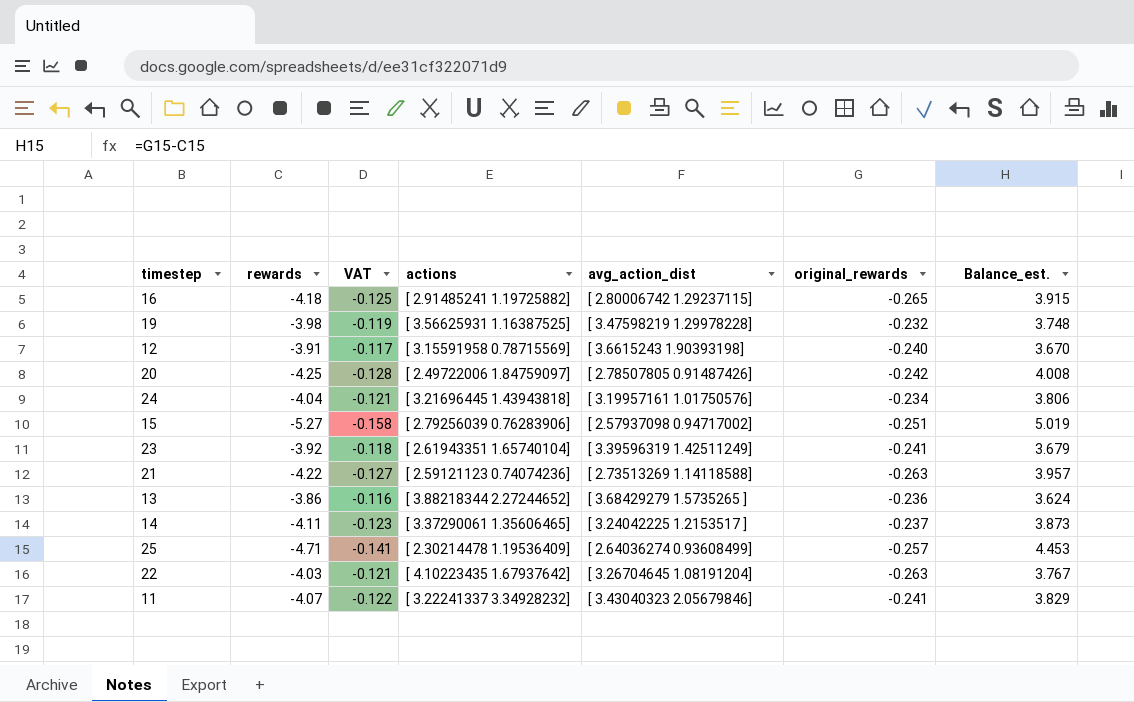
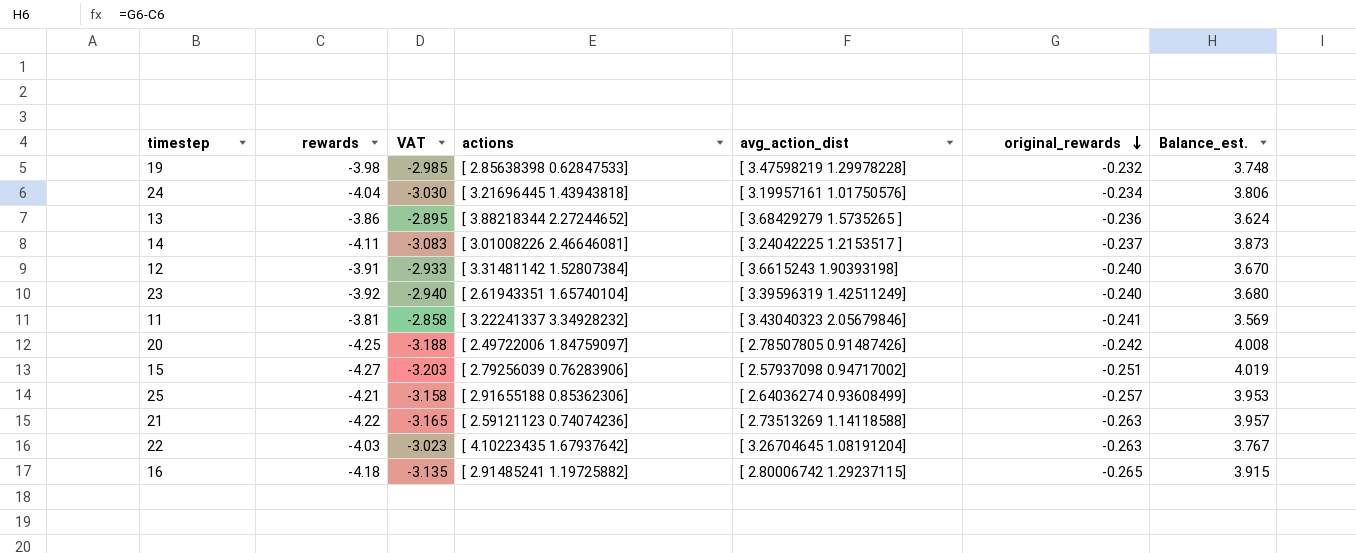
row order: none -> original_rewards descending
column VAT | formula: [rewards] * 0.03 -> [rewards] * 0.75
19 | actions: [ 3.56625931 1.16387525] -> [ 2.85638398 0.62847533]
14 | actions: [ 3.37290061 1.35606465] -> [ 3.01008226 2.46646081]
12 | actions: [ 3.15591958 0.78715569] -> [ 3.31481142 1.52807384]
23 | original_rewards: -0.241 -> -0.240
23 | Balance_est.: 3.679 -> 3.680
11 | rewards: -4.07 -> -3.81
11 | Balance_est.: 3.829 -> 3.569
15 | rewards: -5.27 -> -4.27
15 | Balance_est.: 5.019 -> 4.019
25 | rewards: -4.71 -> -4.21
25 | actions: [ 2.30214478 1.19536409] -> [ 2.91655188 0.85362306]
25 | Balance_est.: 4.453 -> 3.953

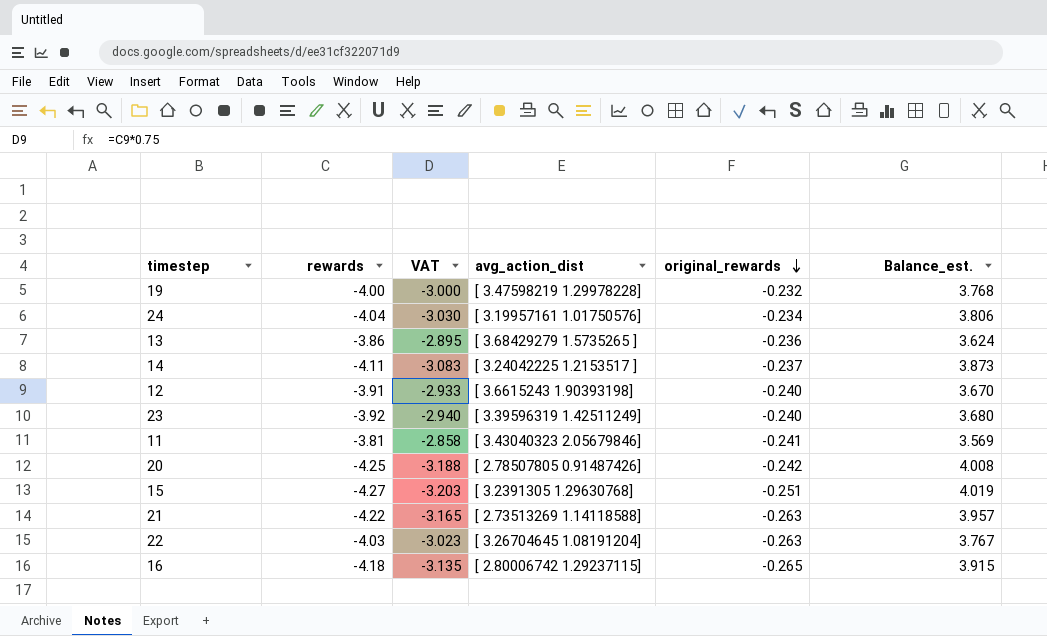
column actions | position: 4 -> none
row 25: -4.21 | -3.158 | [ 2.91655188 0.85362306] | [ 2.64036274 0.93608499] | -0.257 | 3.953 -> none
19 | rewards: -3.98 -> -4.00
19 | VAT: -2.985 -> -3.000
19 | Balance_est.: 3.748 -> 3.768
15 | avg_action_dist: [ 2.57937098 0.94717002] -> [ 3.2391305 1.29630768]

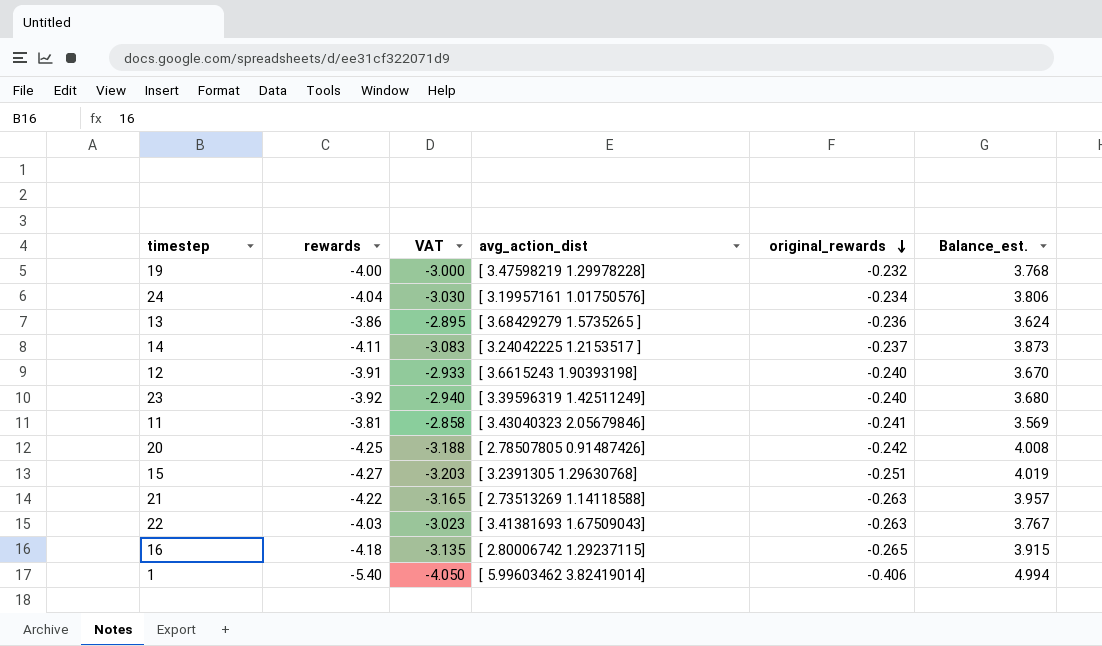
22 | avg_action_dist: [ 3.26704645 1.08191204] -> [ 3.41381693 1.67509043]
row 1: none -> -5.40 | -4.050 | [ 5.99603462 3.82419014] | -0.406 | 4.994

